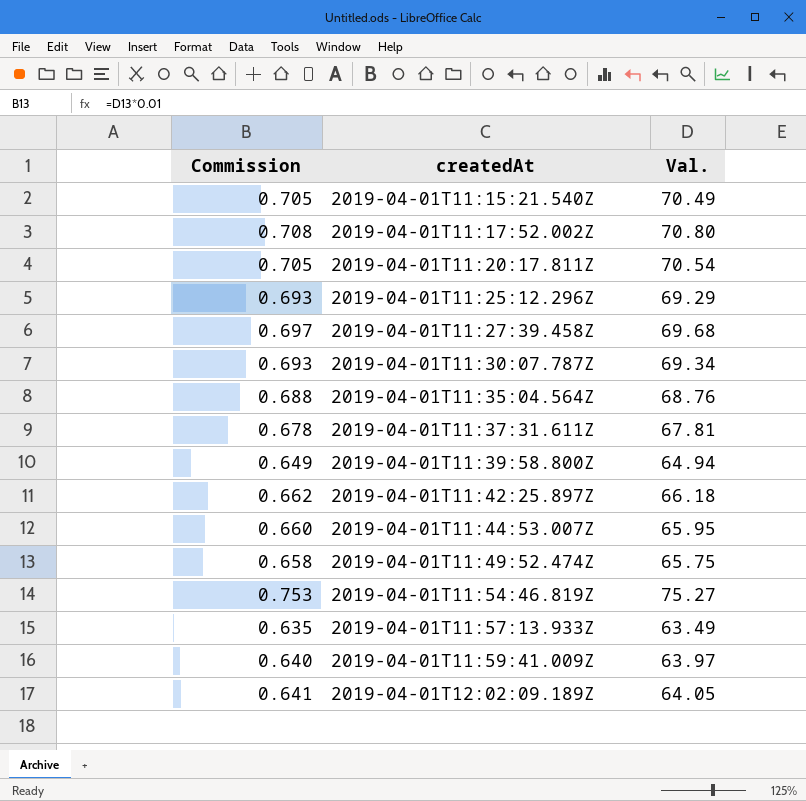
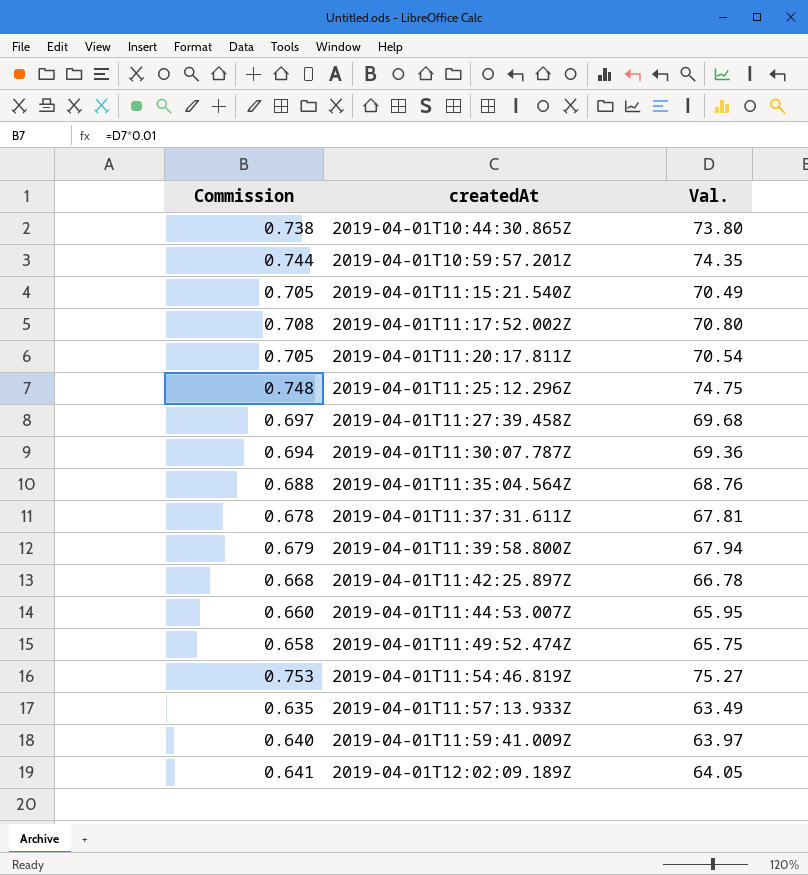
row 2019-04-01T10:44:30.865Z: none -> 0.738 | 73.80
row 2019-04-01T10:59:57.201Z: none -> 0.744 | 74.35
2019-04-01T11:25:12.296Z | Commission: 0.693 -> 0.748
2019-04-01T11:25:12.296Z | Val.: 69.29 -> 74.75
2019-04-01T11:30:07.787Z | Commission: 0.693 -> 0.694
2019-04-01T11:30:07.787Z | Val.: 69.34 -> 69.36
2019-04-01T11:39:58.800Z | Commission: 0.649 -> 0.679
2019-04-01T11:39:58.800Z | Val.: 64.94 -> 67.94
2019-04-01T11:42:25.897Z | Commission: 0.662 -> 0.668
2019-04-01T11:42:25.897Z | Val.: 66.18 -> 66.78

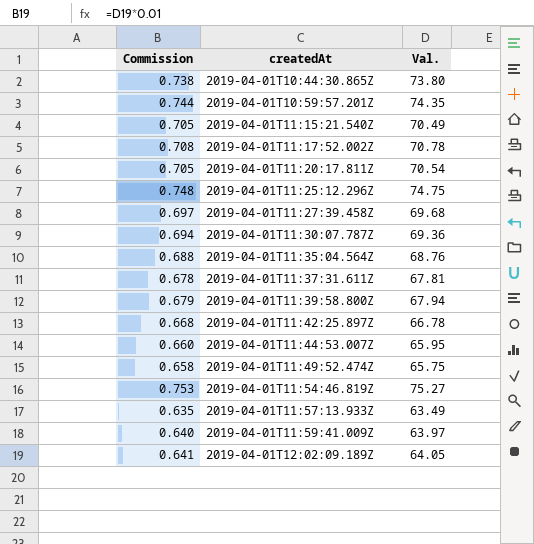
2019-04-01T11:17:52.002Z | Val.: 70.80 -> 70.78

